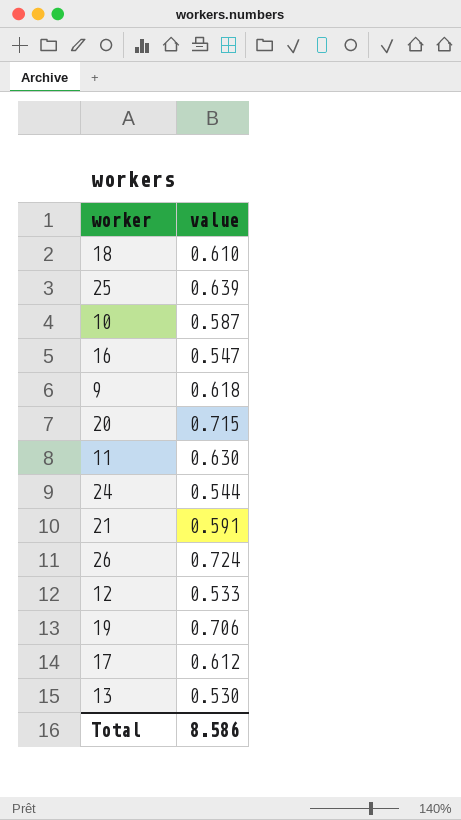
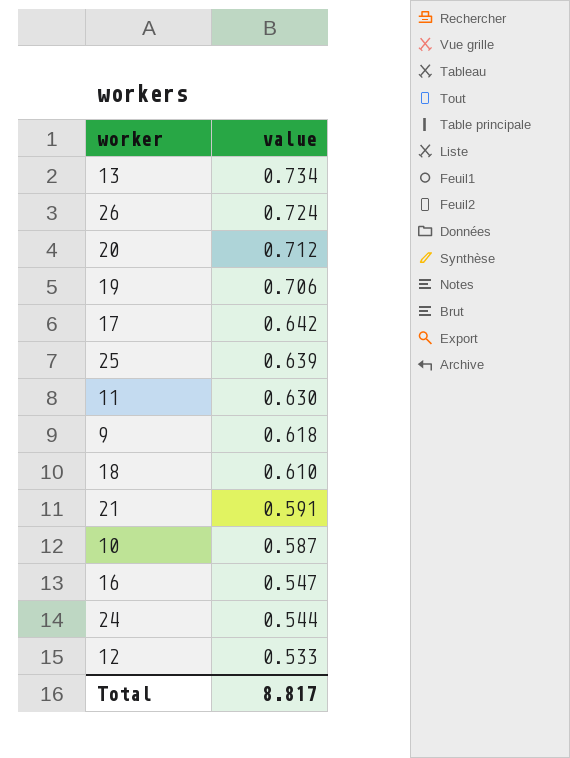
row order: none -> value descending
13 | value: 0.530 -> 0.734
20 | value: 0.715 -> 0.712
17 | value: 0.612 -> 0.642
Total | value: 8.586 -> 8.817

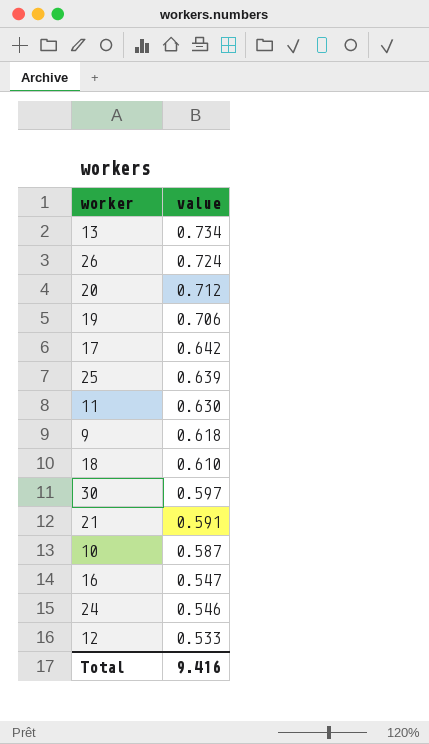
row 30: none -> 0.597
24 | value: 0.544 -> 0.546
Total | value: 8.817 -> 9.416

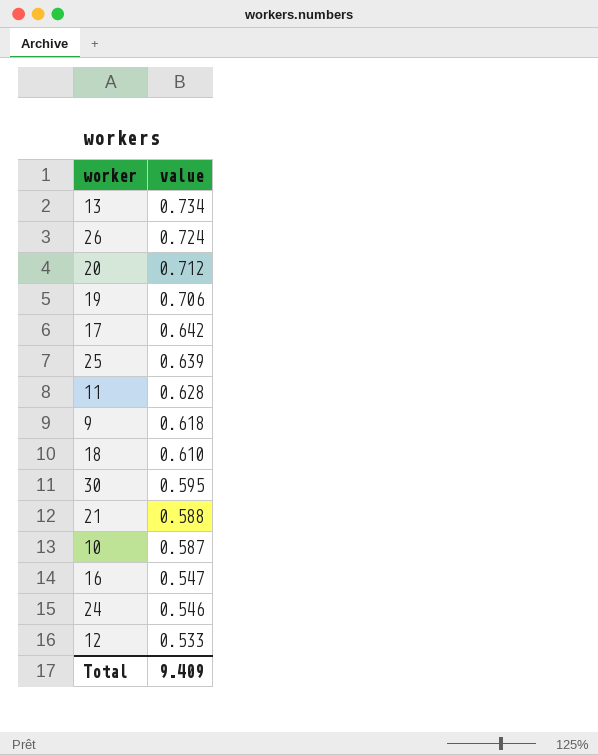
11 | value: 0.630 -> 0.628
30 | value: 0.597 -> 0.595
21 | value: 0.591 -> 0.588
Total | value: 9.416 -> 9.409

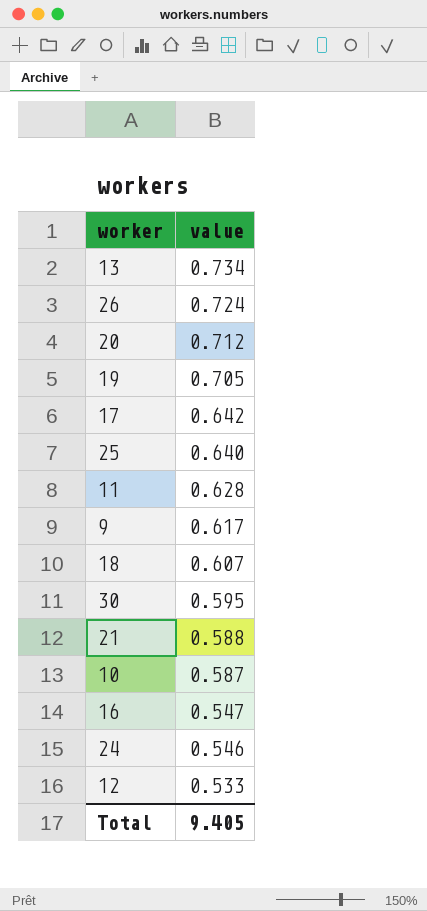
19 | value: 0.706 -> 0.705
25 | value: 0.639 -> 0.640
9 | value: 0.618 -> 0.617
18 | value: 0.610 -> 0.607
Total | value: 9.409 -> 9.405

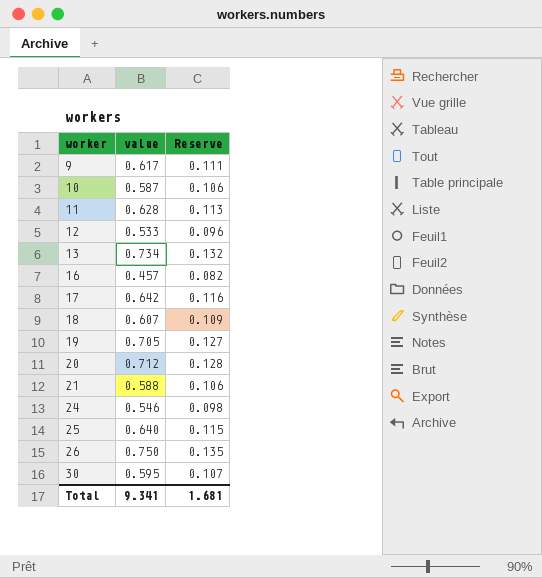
row order: value descending -> worker ascending
column Reserve | formula: none -> [value] * 0.18
16 | value: 0.547 -> 0.457
26 | value: 0.724 -> 0.750
Total | value: 9.405 -> 9.341

